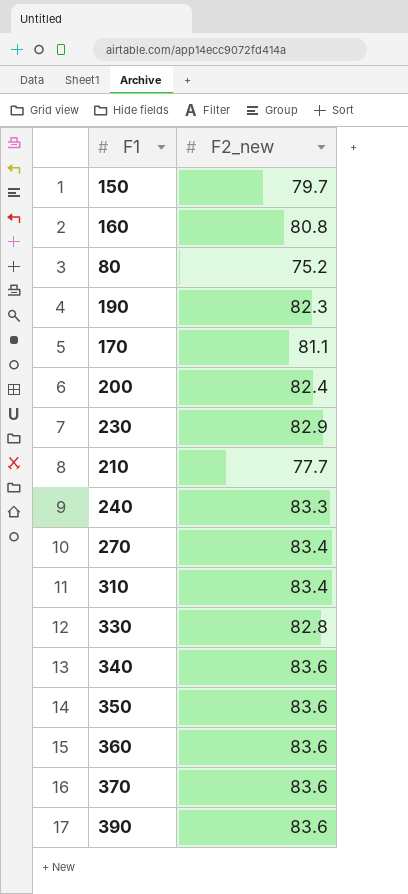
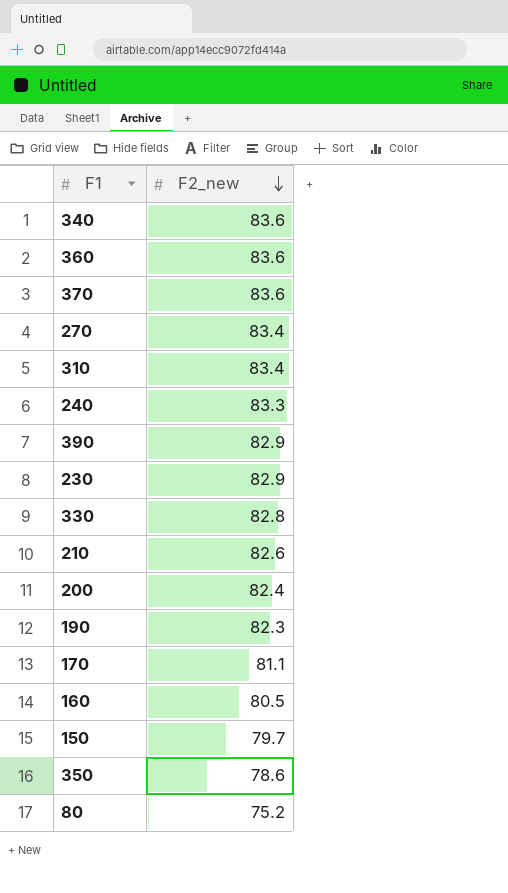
row order: none -> F2_new descending
390 | F2_new: 83.6 -> 82.9
210 | F2_new: 77.7 -> 82.6
160 | F2_new: 80.8 -> 80.5
350 | F2_new: 83.6 -> 78.6

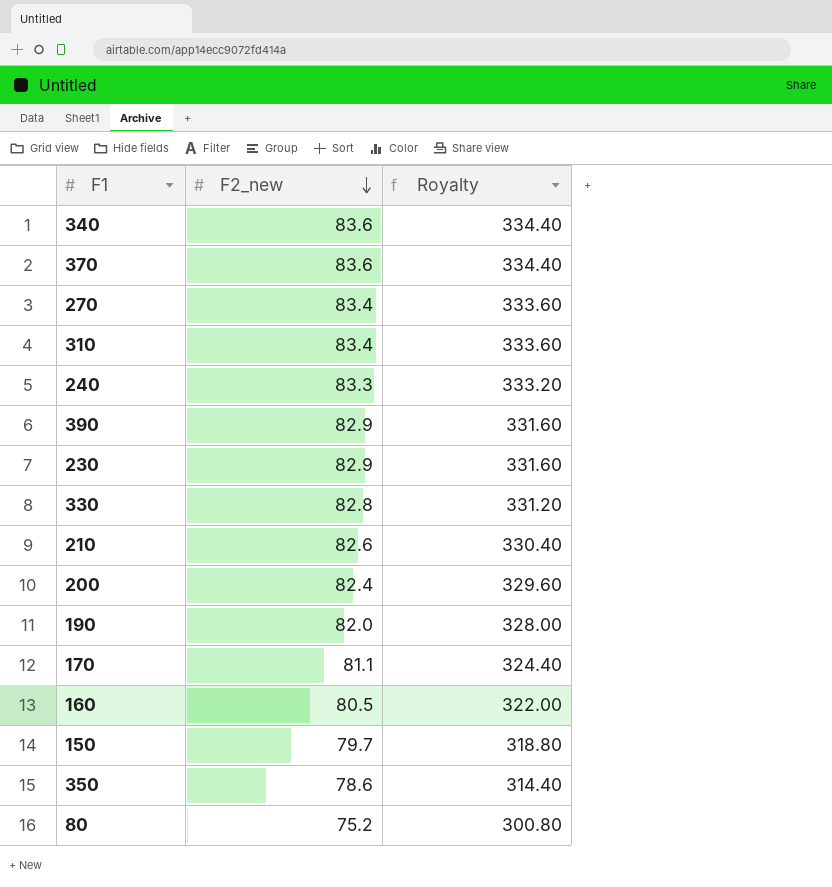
column Royalty | formula: none -> [F2_new] * 4
row 360: 83.6 -> none
190 | F2_new: 82.3 -> 82.0

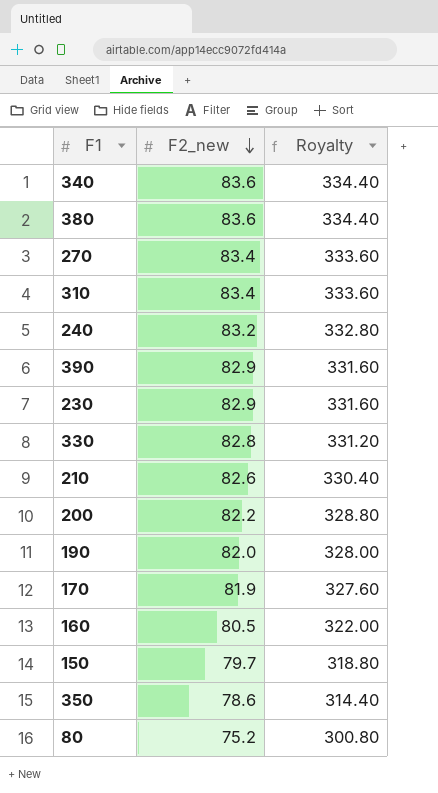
row 370: 83.6 | 334.40 -> none
row 380: none -> 83.6 | 334.40
240 | F2_new: 83.3 -> 83.2
240 | Royalty: 333.20 -> 332.80
200 | F2_new: 82.4 -> 82.2
200 | Royalty: 329.60 -> 328.80
170 | F2_new: 81.1 -> 81.9
170 | Royalty: 324.40 -> 327.60

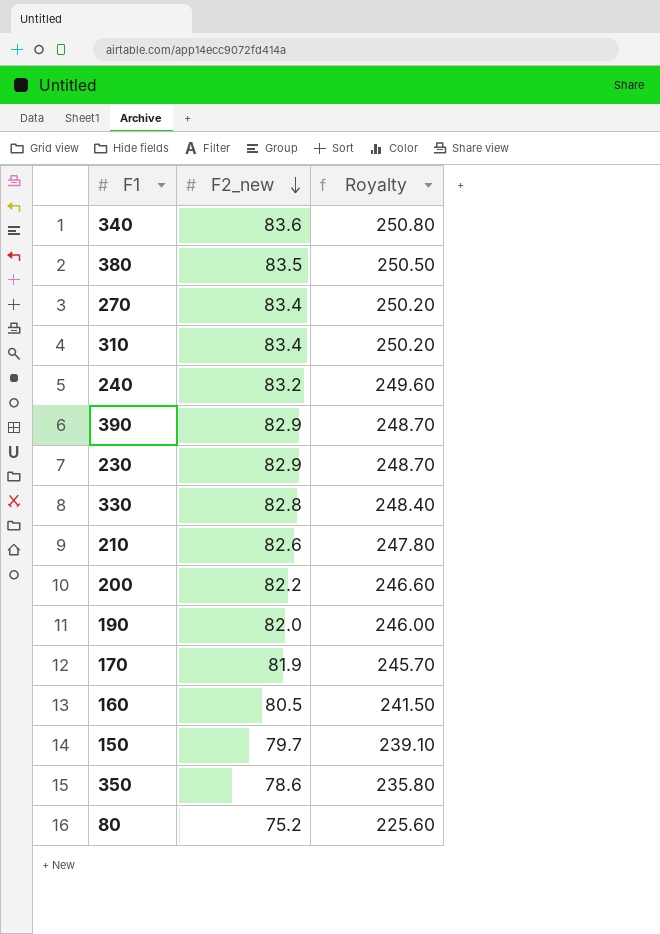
column Royalty | formula: [F2_new] * 4 -> [F2_new] * 3
380 | F2_new: 83.6 -> 83.5

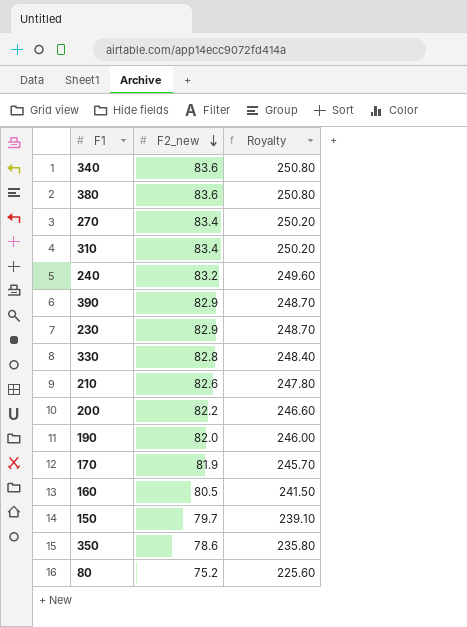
380 | F2_new: 83.5 -> 83.6
380 | Royalty: 250.50 -> 250.80

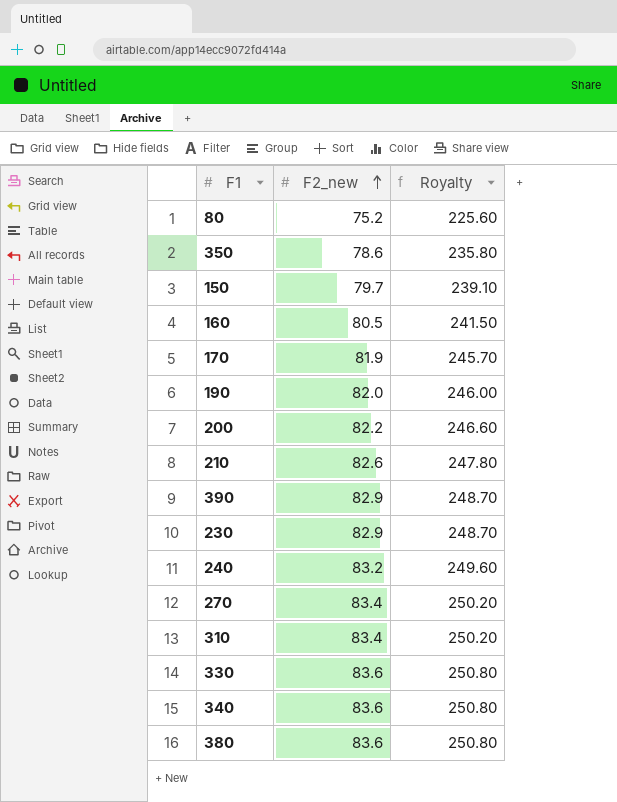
row order: F2_new descending -> F2_new ascending
330 | F2_new: 82.8 -> 83.6
330 | Royalty: 248.40 -> 250.80

